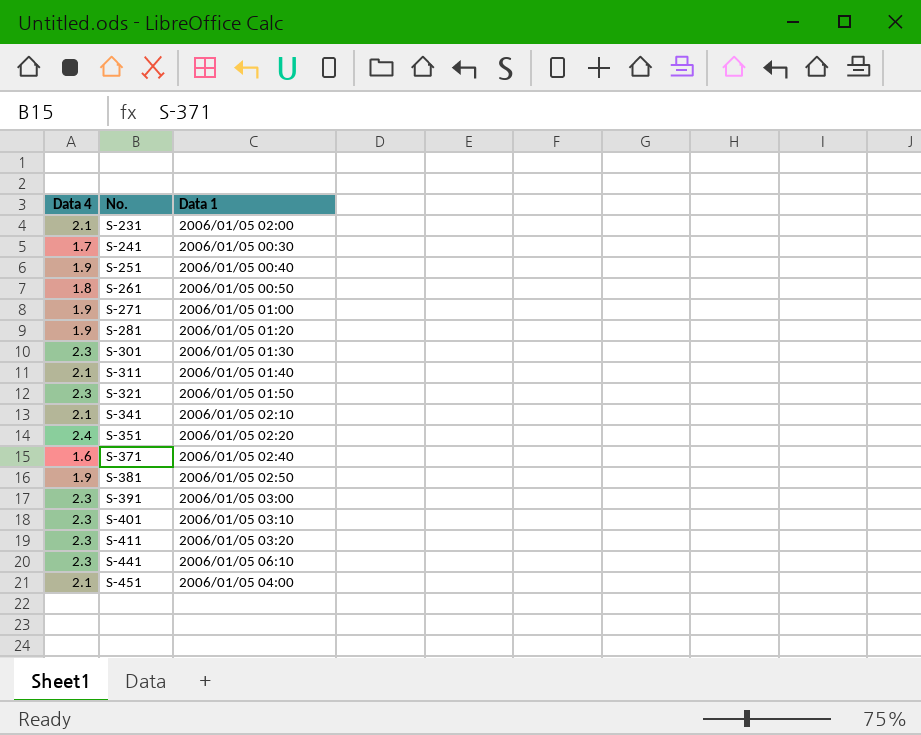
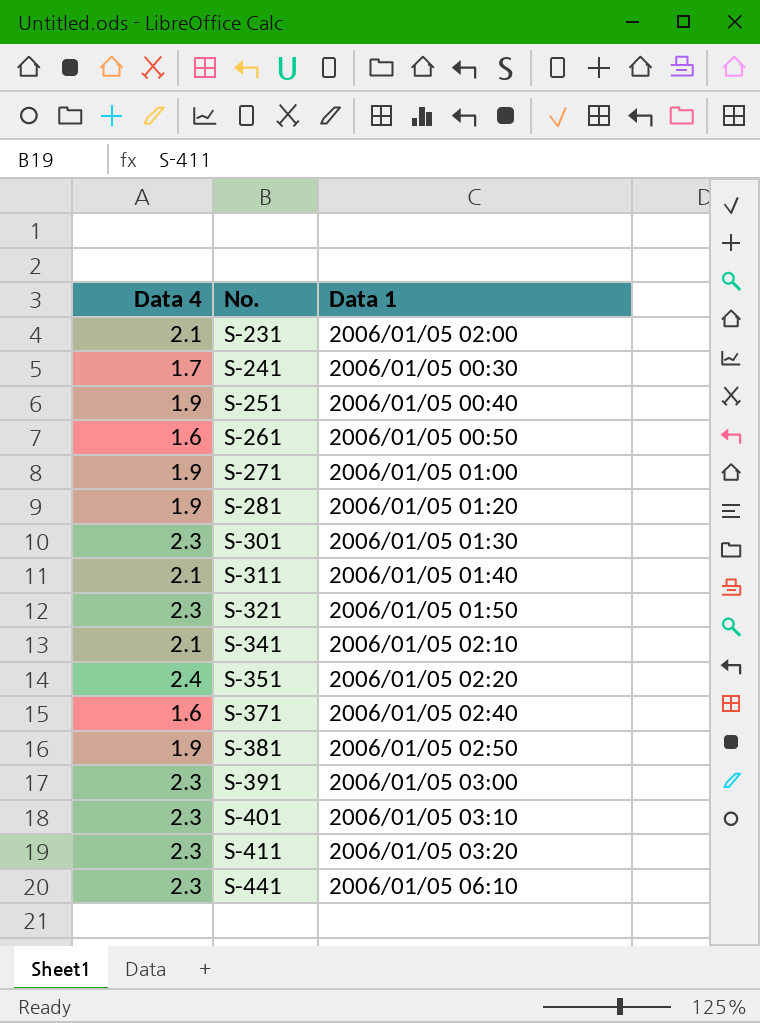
row S-451: 2.1 | 2006/01/05 04:00 -> none
S-261 | Data 4: 1.8 -> 1.6

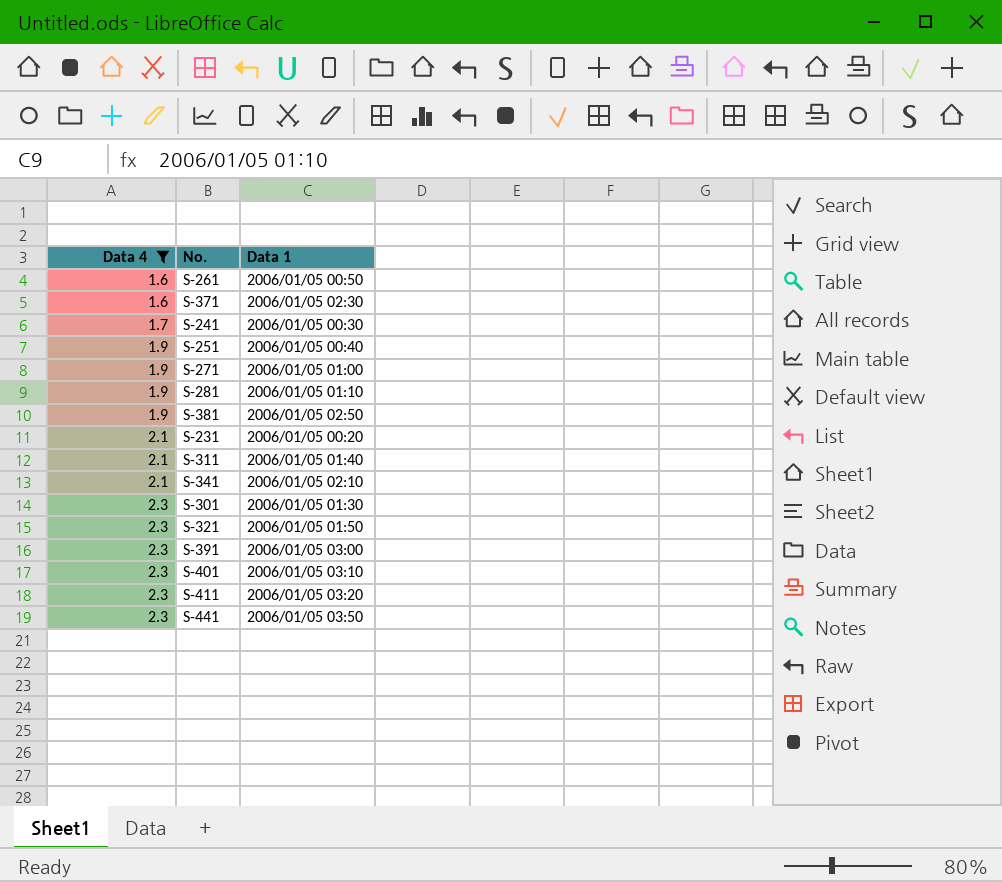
filter: none -> Data 4 != 2.4
row order: No. ascending -> Data 4 ascending
S-371 | Data 1: 2006/01/05 02:40 -> 2006/01/05 02:30
S-281 | Data 1: 2006/01/05 01:20 -> 2006/01/05 01:10
S-231 | Data 1: 2006/01/05 02:00 -> 2006/01/05 00:20
S-441 | Data 1: 2006/01/05 06:10 -> 2006/01/05 03:50

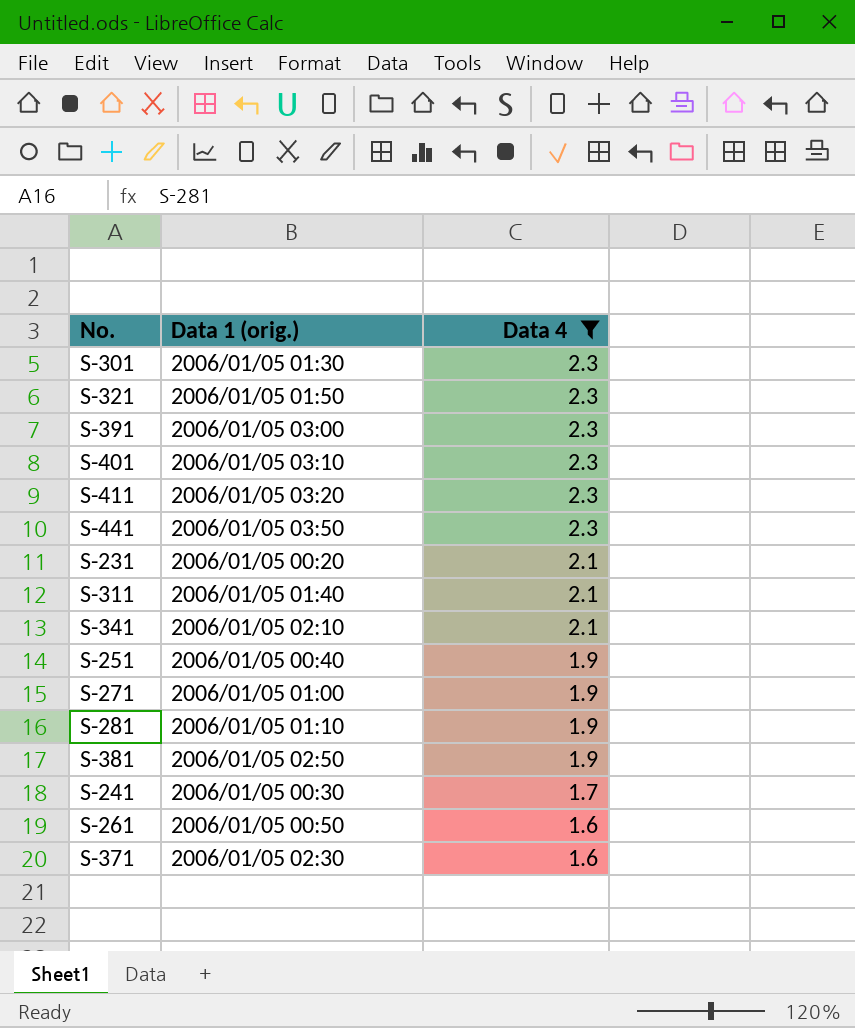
row order: Data 4 ascending -> Data 4 descending
column name: Data 1 -> Data 1 (orig.)
column Data 4 | position: 1 -> 3

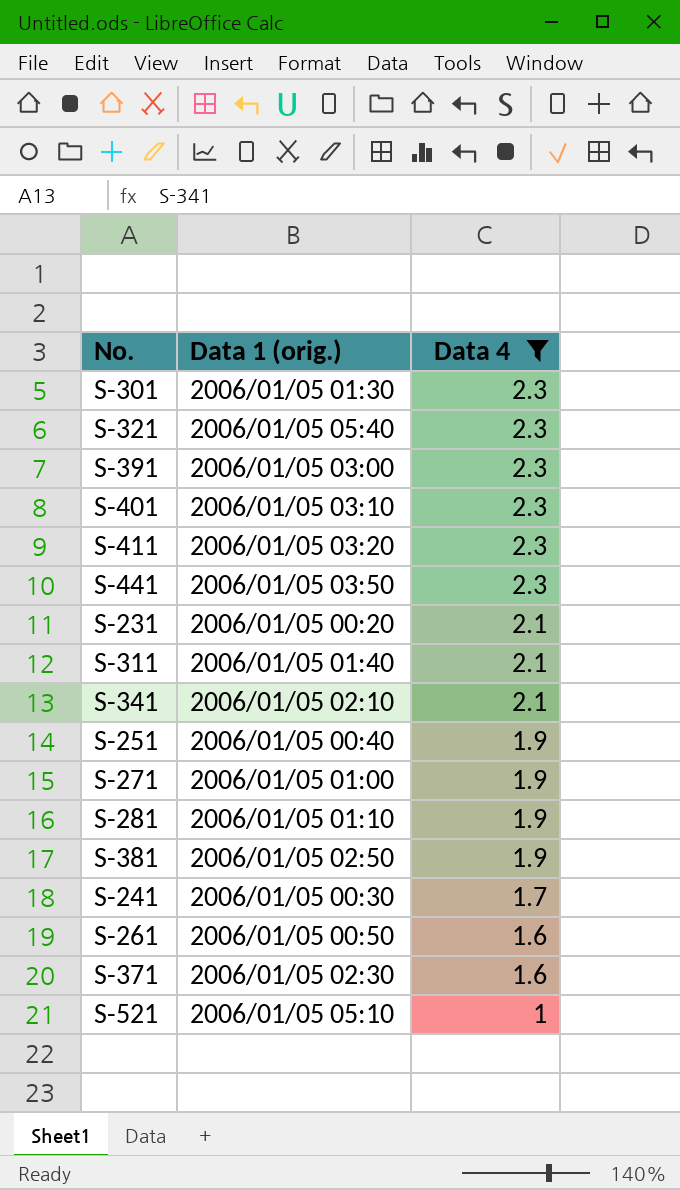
S-321 | Data 1 (orig.): 2006/01/05 01:50 -> 2006/01/05 05:40
row S-521: none -> 2006/01/05 05:10 | 1

